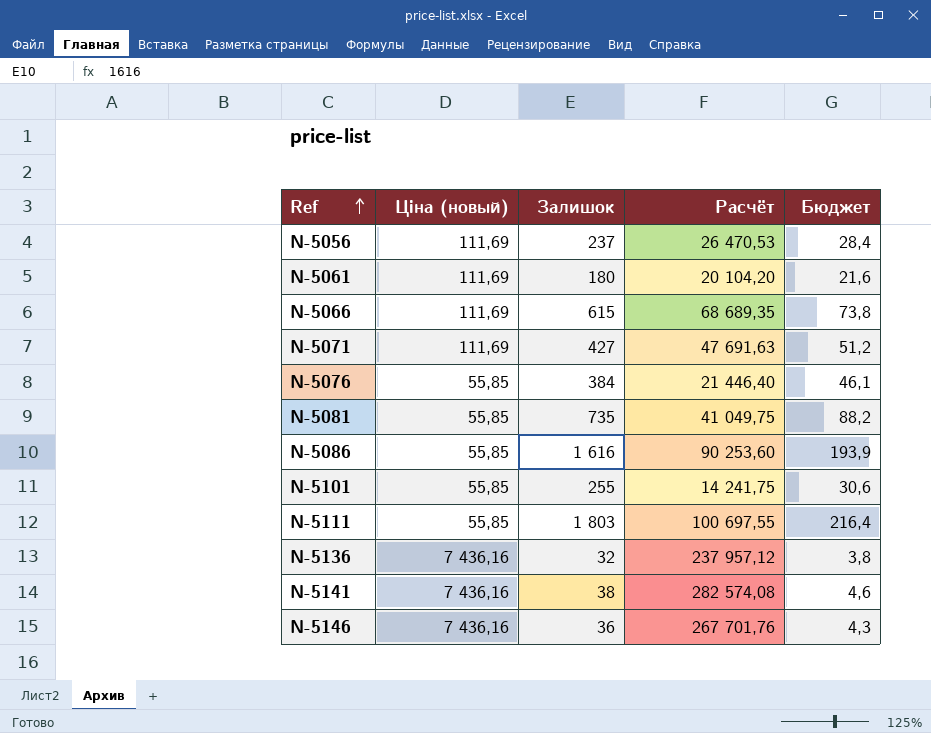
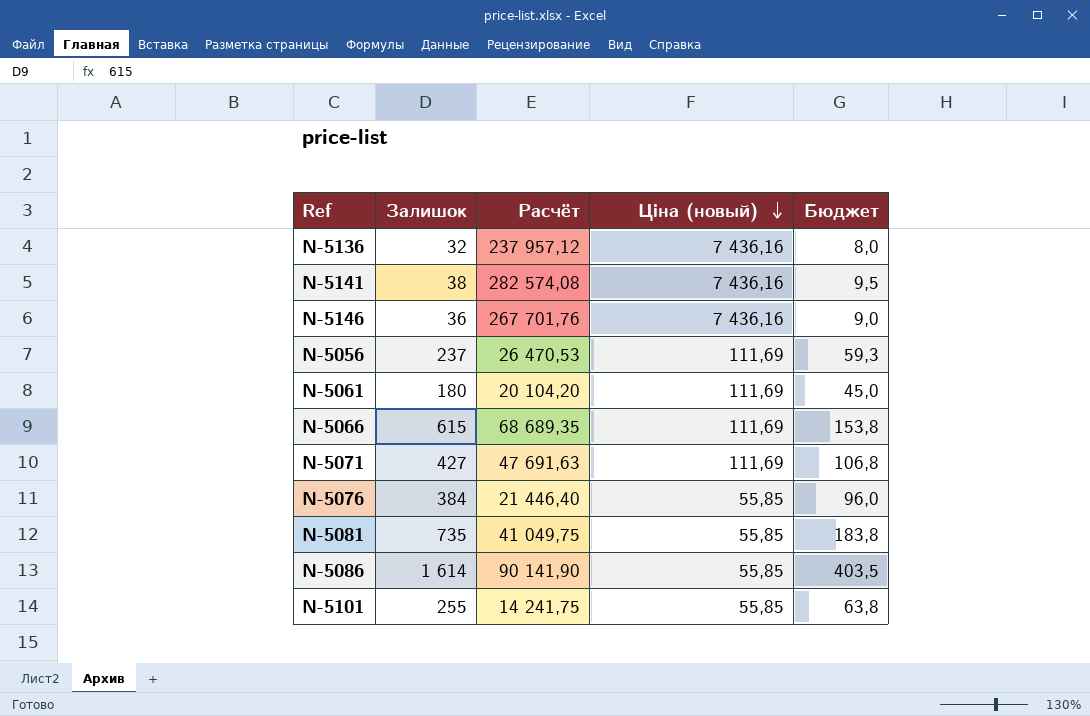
row order: Ref ascending -> Ціна (новый) descending
column Ціна (новый) | position: 2 -> 4
column Бюджет | formula: [Залишок] * 0,12 -> [Залишок] * 0,25
row N-5111: 55,85 | 1 803 | 100 697,55 | 216,4 -> none
N-5086 | Залишок: 1 616 -> 1 614
N-5086 | Расчёт: 90 253,60 -> 90 141,90

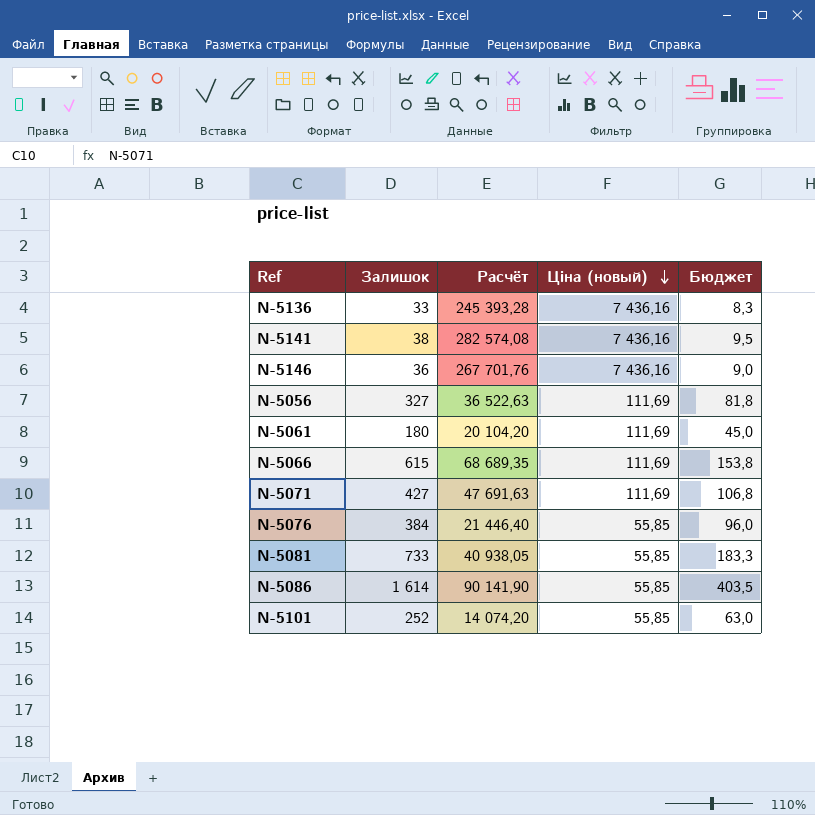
N-5136 | Залишок: 32 -> 33
N-5136 | Расчёт: 237 957,12 -> 245 393,28
N-5136 | Бюджет: 8,0 -> 8,3
N-5056 | Залишок: 237 -> 327
N-5056 | Расчёт: 26 470,53 -> 36 522,63
N-5056 | Бюджет: 59,3 -> 81,8
N-5081 | Залишок: 735 -> 733
N-5081 | Расчёт: 41 049,75 -> 40 938,05
N-5081 | Бюджет: 183,8 -> 183,3
N-5101 | Залишок: 255 -> 252
N-5101 | Расчёт: 14 241,75 -> 14 074,20
N-5101 | Бюджет: 63,8 -> 63,0

